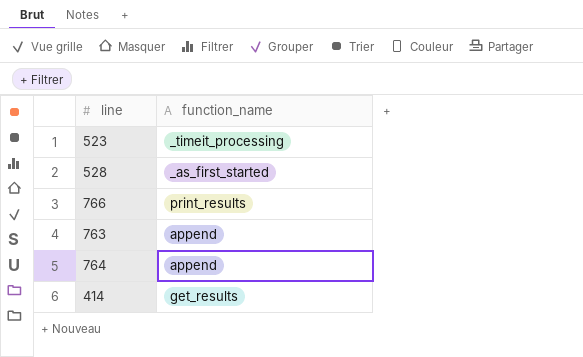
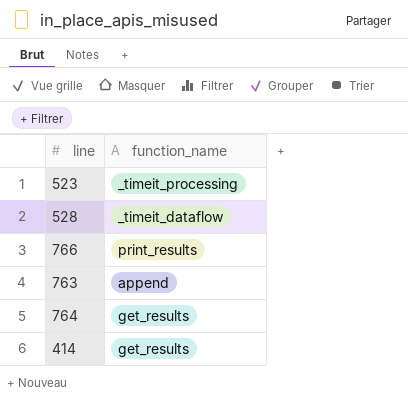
528 | function_name: _as_first_started -> _timeit_dataflow
764 | function_name: append -> get_results

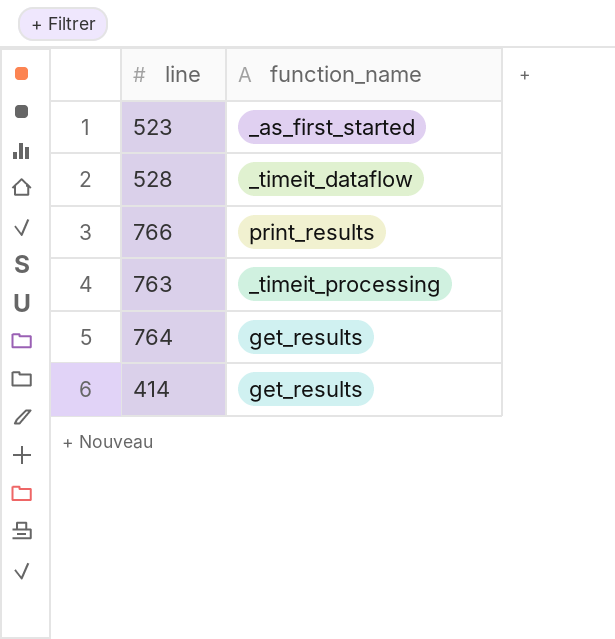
523 | function_name: _timeit_processing -> _as_first_started
763 | function_name: append -> _timeit_processing

